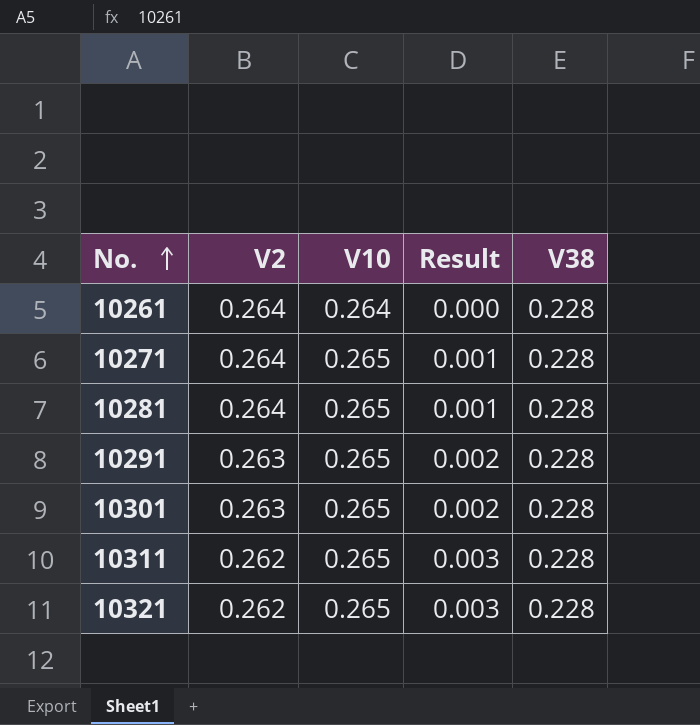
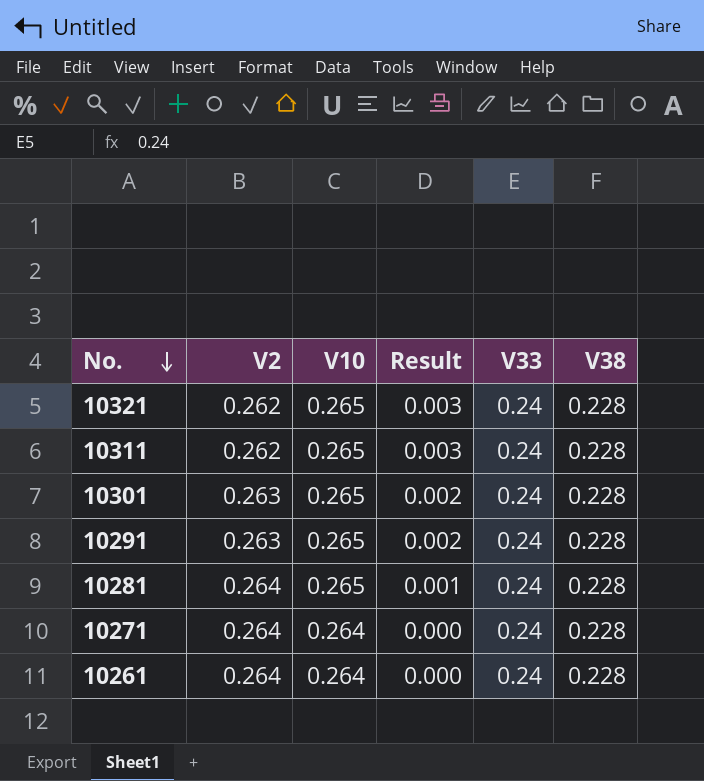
row order: No. ascending -> No. descending
column V33 | position: none -> 5
10271 | V10: 0.265 -> 0.264
10271 | Result: 0.001 -> 0.000

